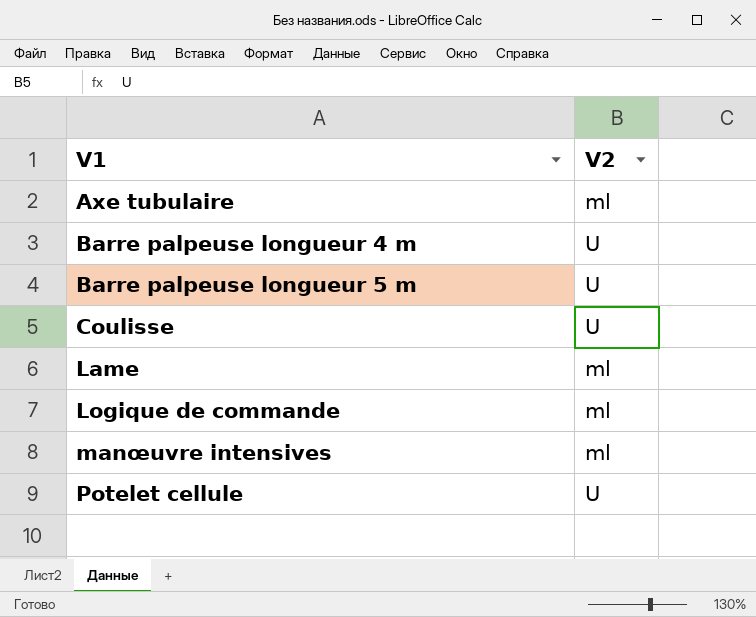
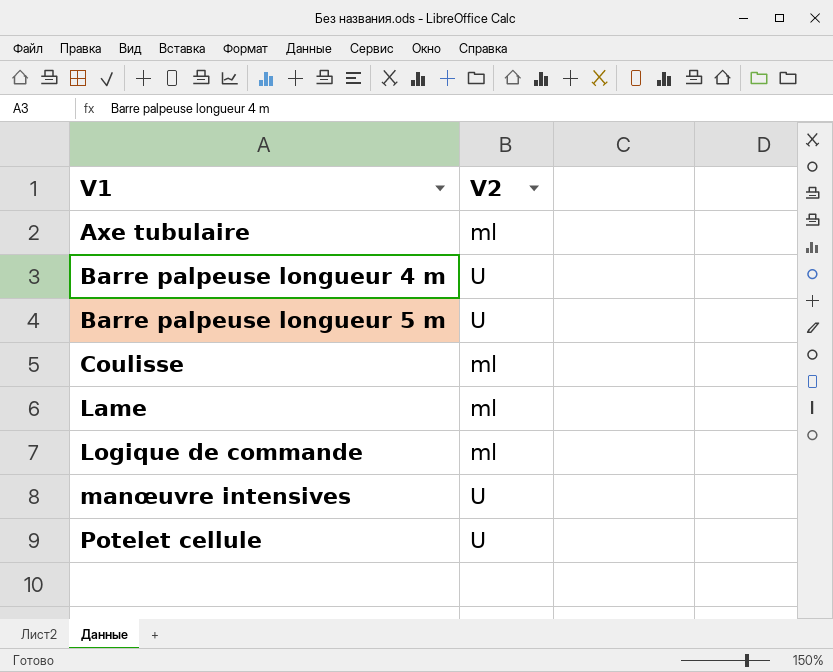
Coulisse | V2: U -> ml
manœuvre intensives | V2: ml -> U

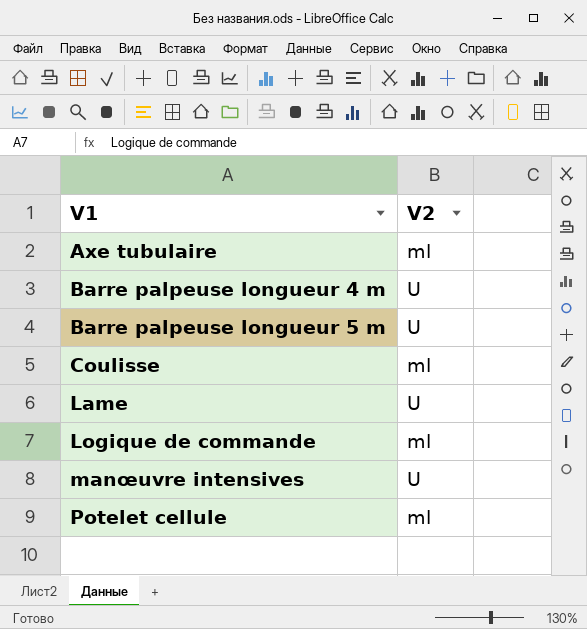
Lame | V2: ml -> U
Potelet cellule | V2: U -> ml

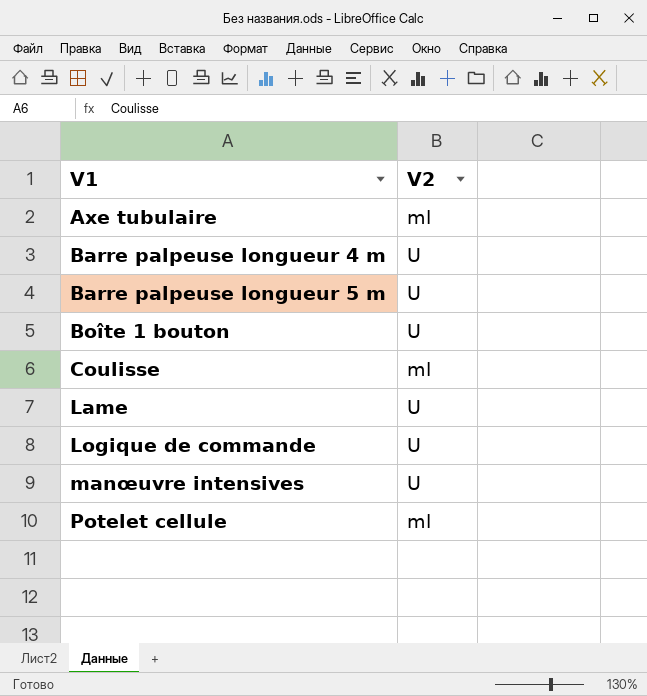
row Boîte 1 bouton: none -> U
Logique de commande | V2: ml -> U

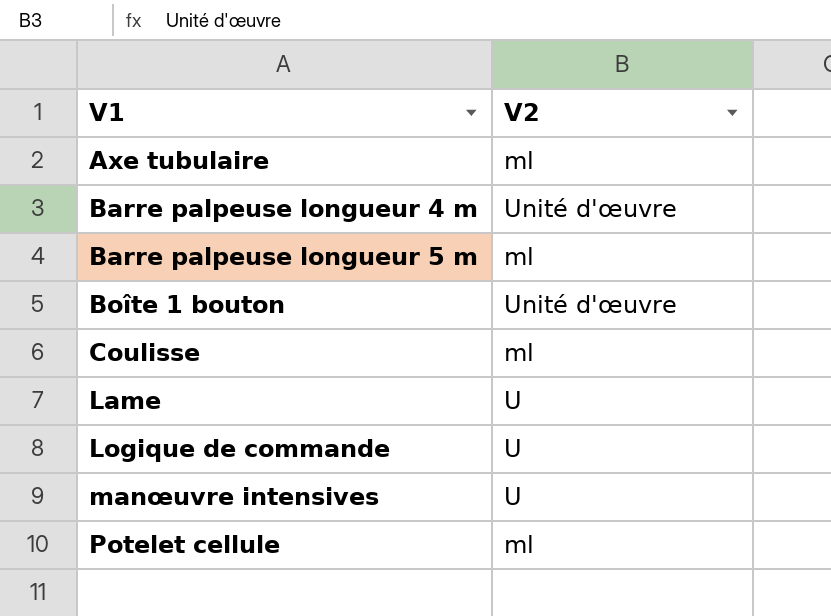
Barre palpeuse longueur 4 m | V2: U -> Unité d'œuvre
Barre palpeuse longueur 5 m | V2: U -> ml
Boîte 1 bouton | V2: U -> Unité d'œuvre

